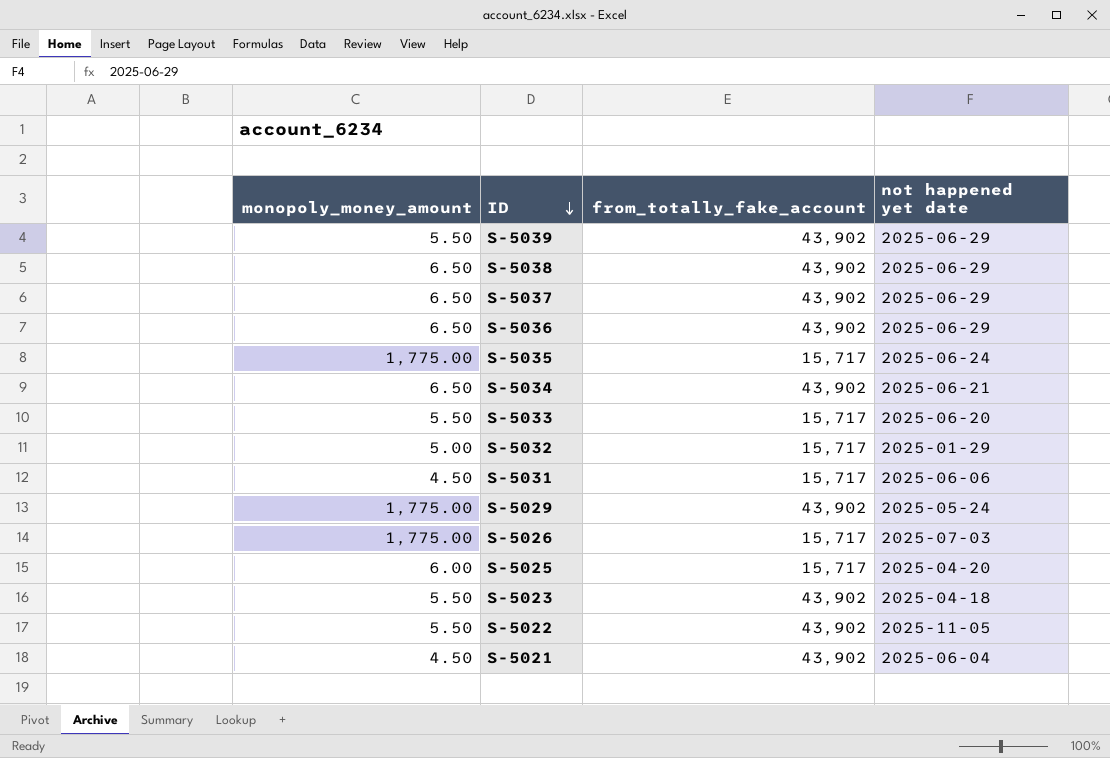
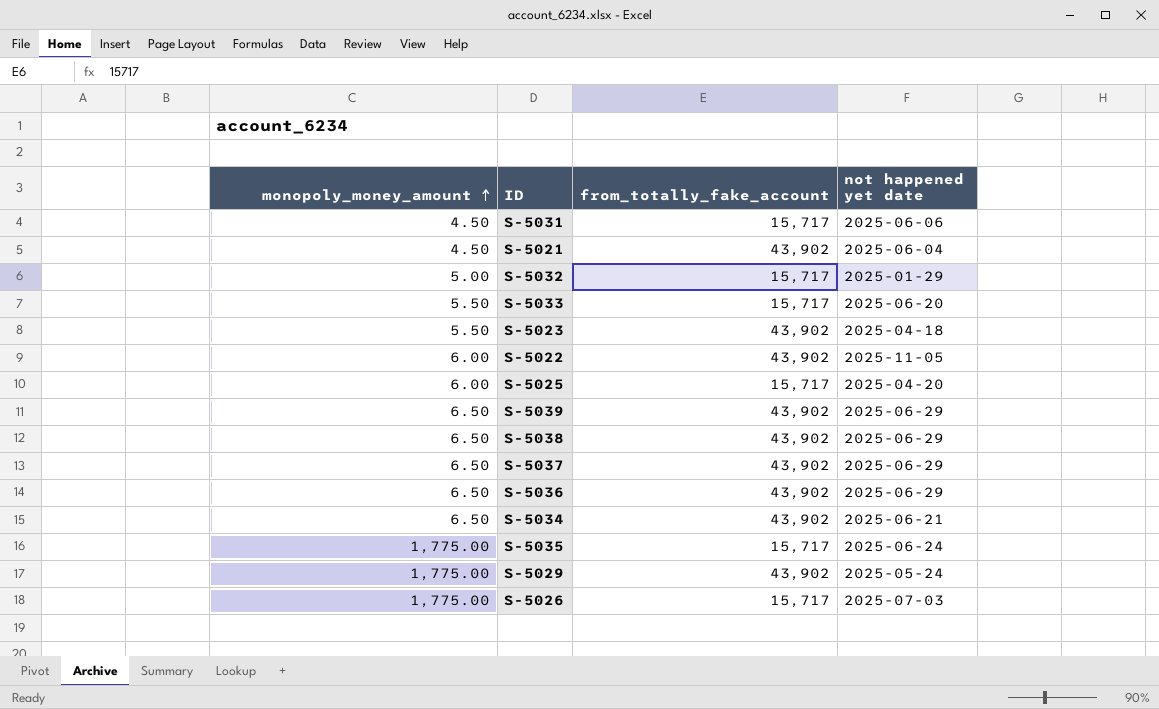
row order: ID descending -> monopoly_money_amount ascending
S-5022 | monopoly_money_amount: 5.50 -> 6.00
S-5039 | monopoly_money_amount: 5.50 -> 6.50

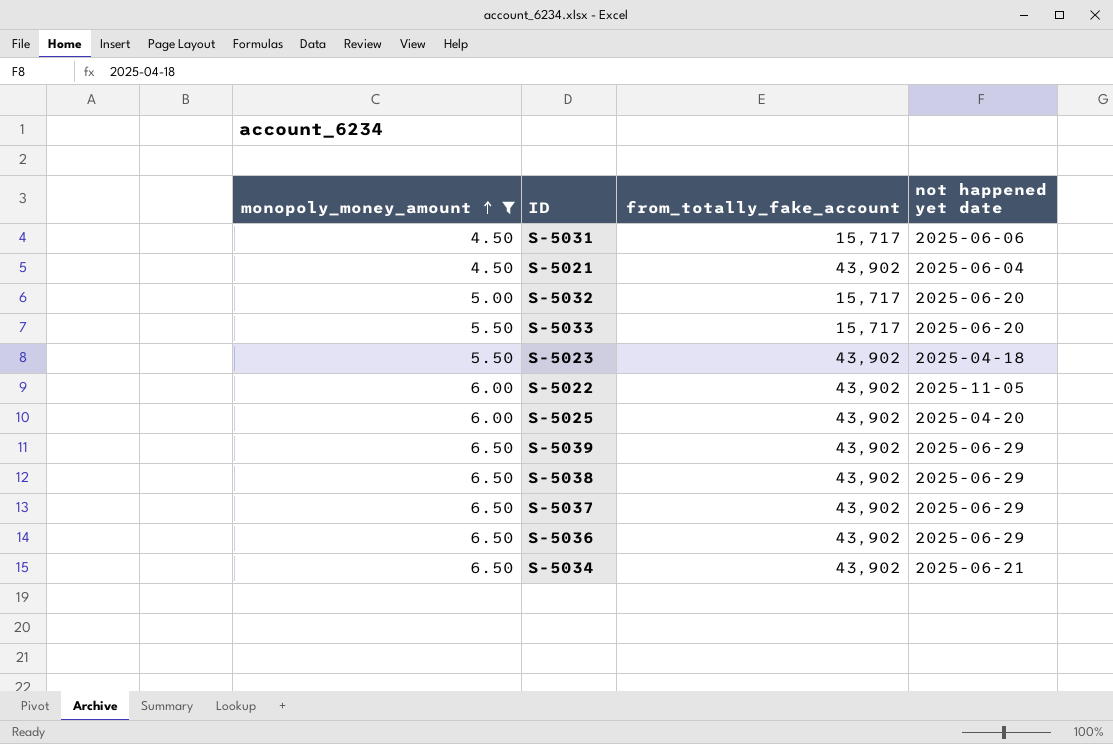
filter: none -> monopoly_money_amount != 1,775.00
S-5032 | not happened yet date: 2025-01-29 -> 2025-06-20
S-5025 | from_totally_fake_account: 15,717 -> 43,902

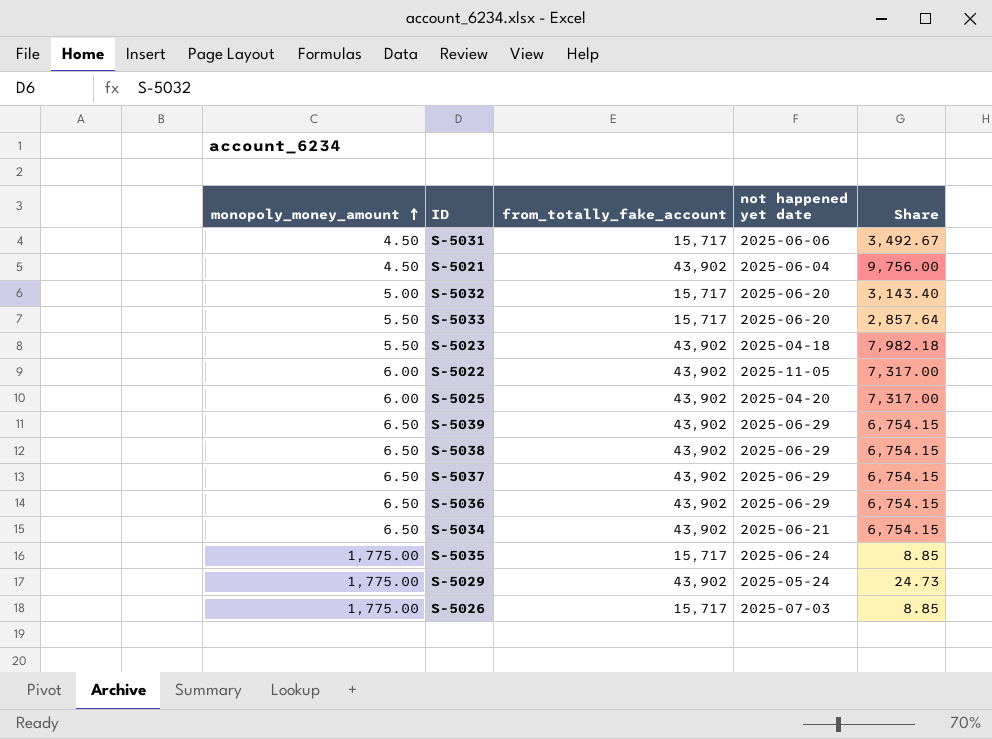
filter: monopoly_money_amount != 1,775.00 -> none
column Share | formula: none -> [from_totally_fake_account] / [monopoly_money_amount]

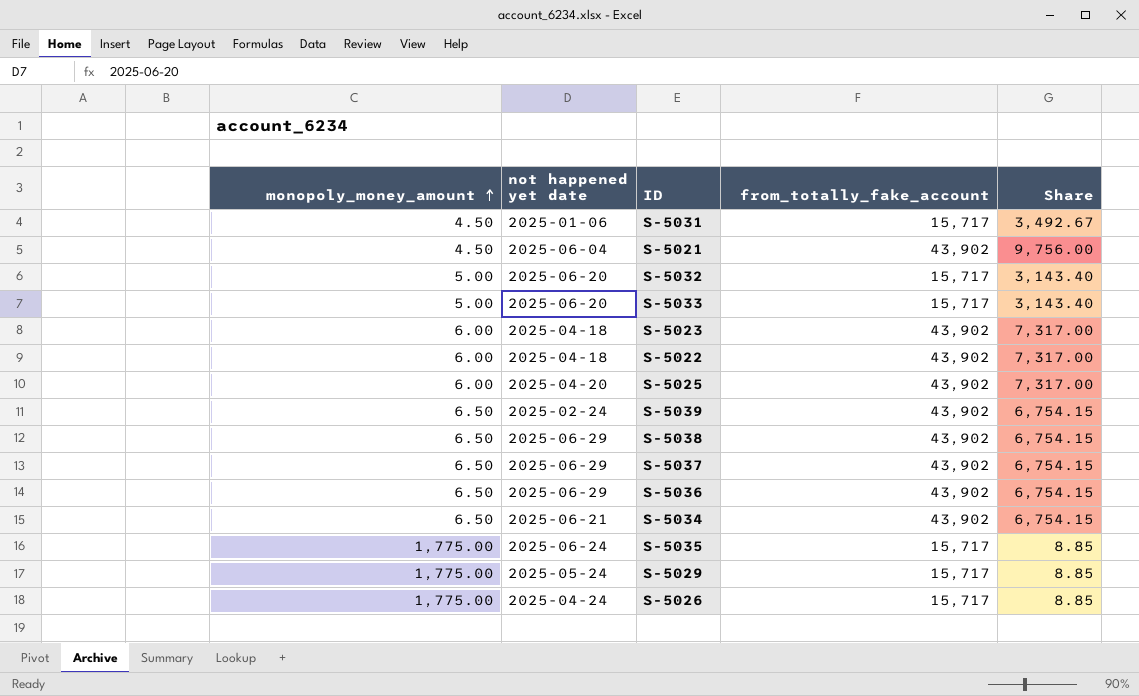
column not happened yet date | position: 4 -> 2
S-5031 | not happened yet date: 2025-06-06 -> 2025-01-06
S-5033 | monopoly_money_amount: 5.50 -> 5.00
S-5033 | Share: 2,857.64 -> 3,143.40
S-5023 | monopoly_money_amount: 5.50 -> 6.00
S-5023 | Share: 7,982.18 -> 7,317.00
S-5022 | not happened yet date: 2025-11-05 -> 2025-04-18
S-5039 | not happened yet date: 2025-06-29 -> 2025-02-24
S-5029 | from_totally_fake_account: 43,902 -> 15,717
S-5029 | Share: 24.73 -> 8.85
S-5026 | not happened yet date: 2025-07-03 -> 2025-04-24

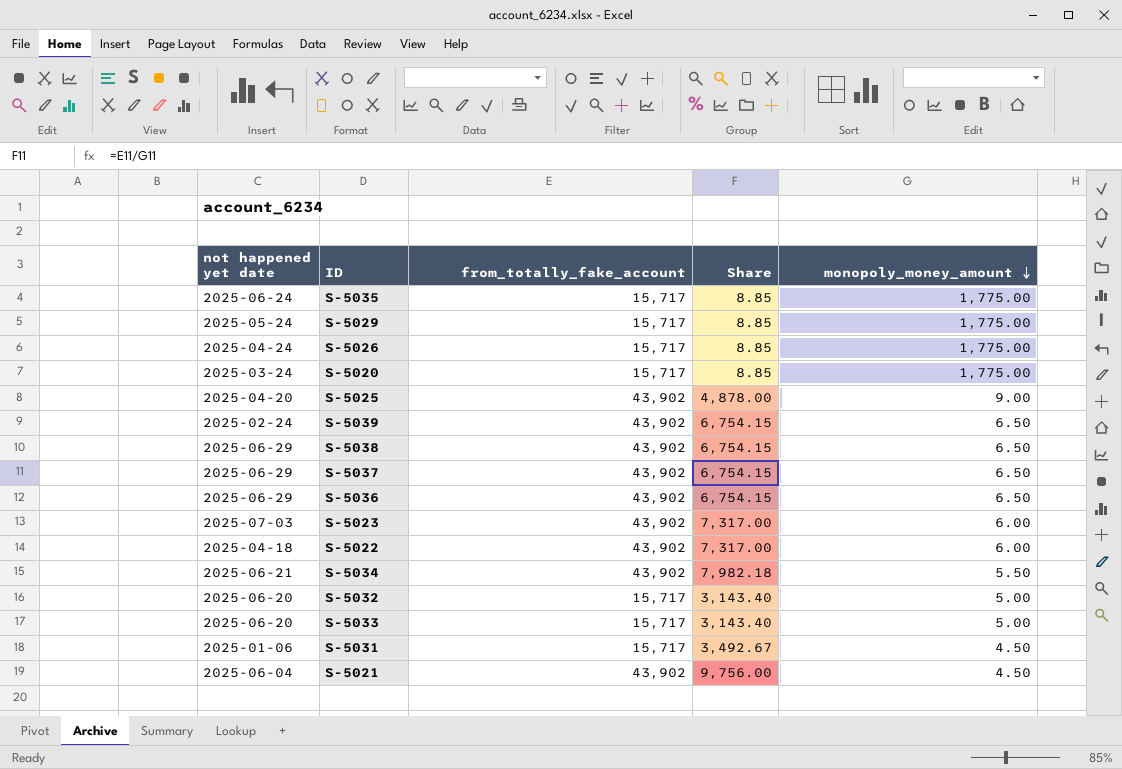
row order: monopoly_money_amount ascending -> monopoly_money_amount descending
column monopoly_money_amount | position: 1 -> 5
row S-5020: none -> 2025-03-24 | 15,717 | 8.85 | 1,775.00
S-5025 | Share: 7,317.00 -> 4,878.00
S-5025 | monopoly_money_amount: 6.00 -> 9.00
S-5023 | not happened yet date: 2025-04-18 -> 2025-07-03
S-5034 | Share: 6,754.15 -> 7,982.18
S-5034 | monopoly_money_amount: 6.50 -> 5.50

